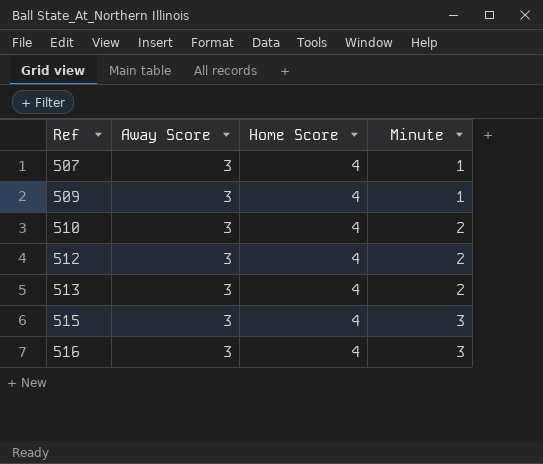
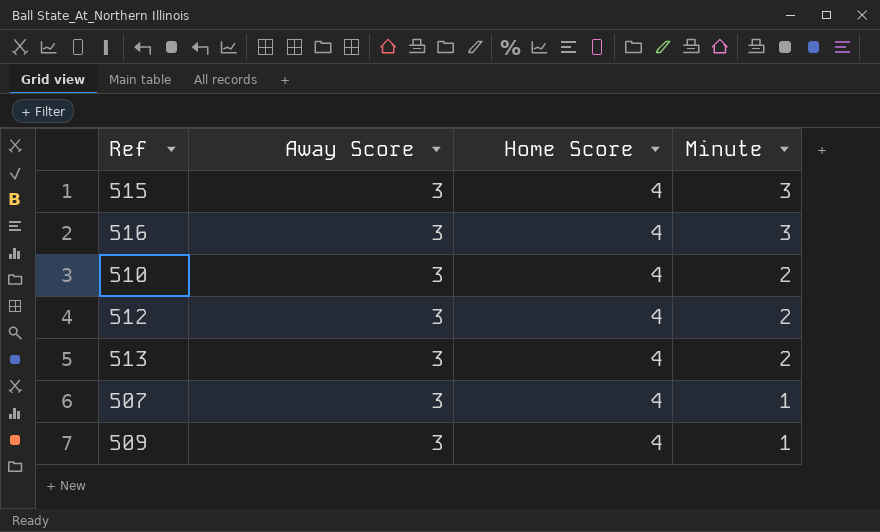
row order: Ref ascending -> Minute descending

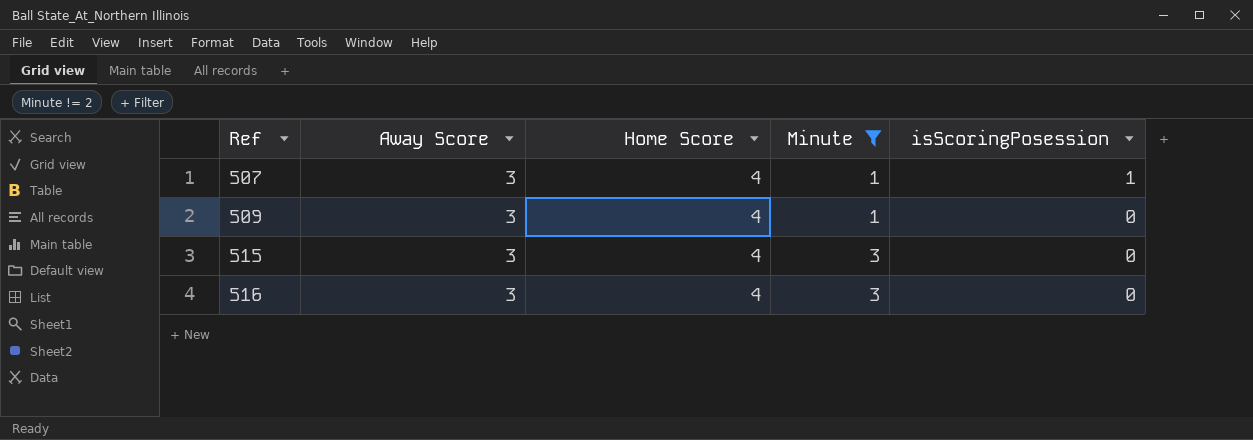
filter: none -> Minute != 2
row order: Minute descending -> Ref ascending
column isScoringPosession | position: none -> 5

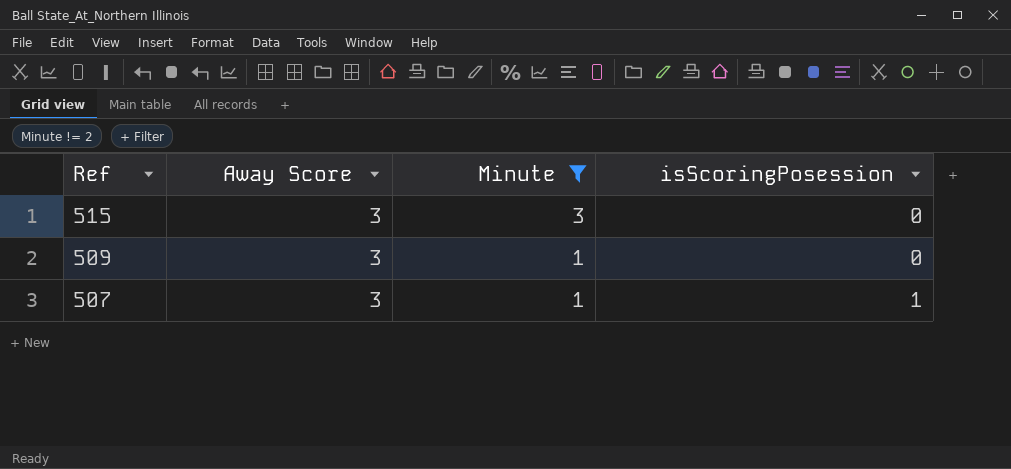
row order: Ref ascending -> Ref descending
column Home Score | position: 3 -> none
row 516: 3 | 4 | 3 | 0 -> none

